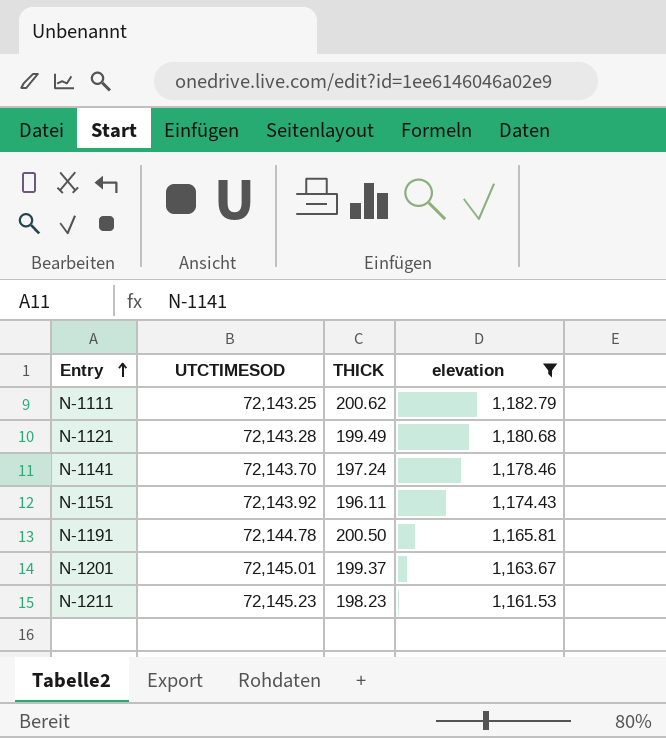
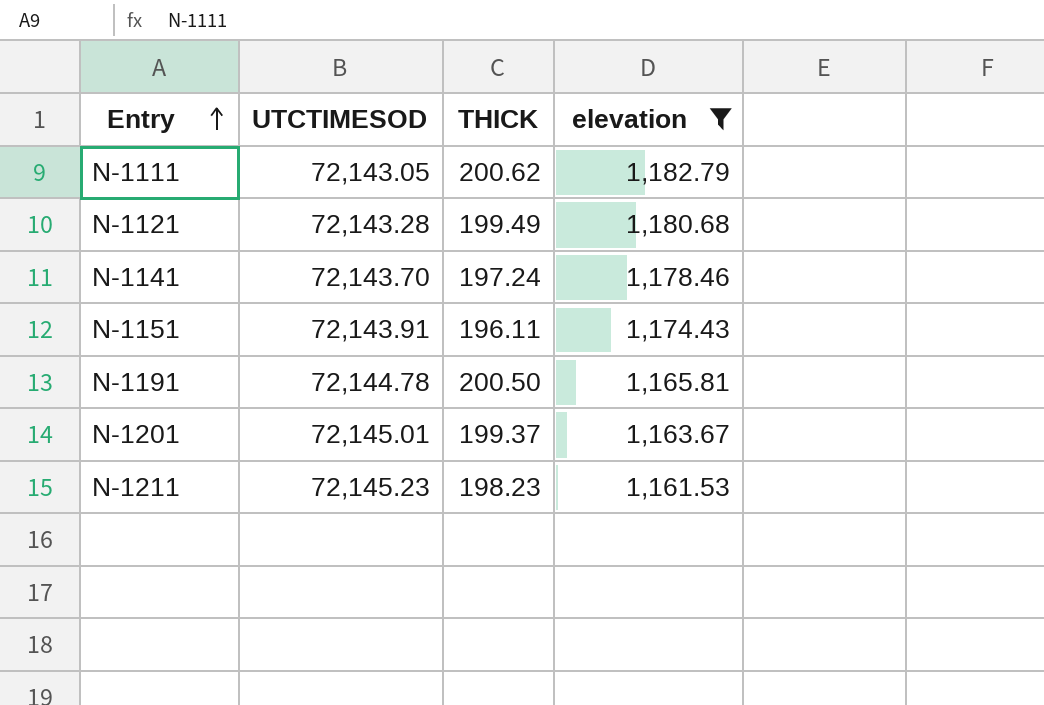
N-1111 | UTCTIMESOD: 72,143.25 -> 72,143.05
N-1151 | UTCTIMESOD: 72,143.92 -> 72,143.91

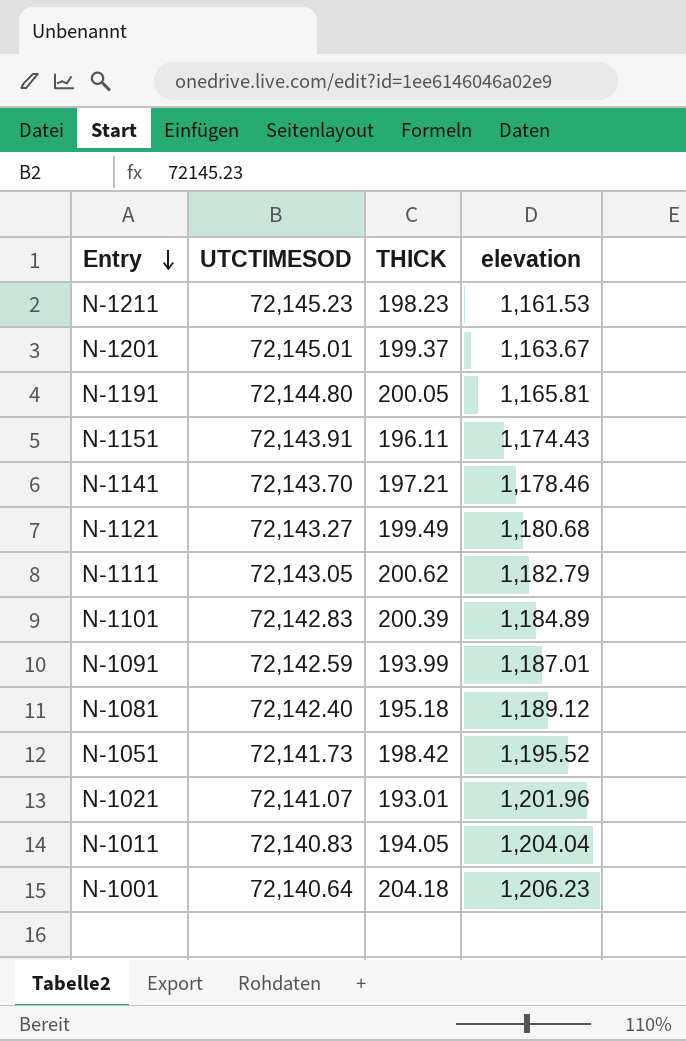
filter: elevation <= 1,182.79 -> none
row order: Entry ascending -> Entry descending
N-1191 | UTCTIMESOD: 72,144.78 -> 72,144.80
N-1191 | THICK: 200.50 -> 200.05
N-1141 | THICK: 197.24 -> 197.21
N-1121 | UTCTIMESOD: 72,143.28 -> 72,143.27

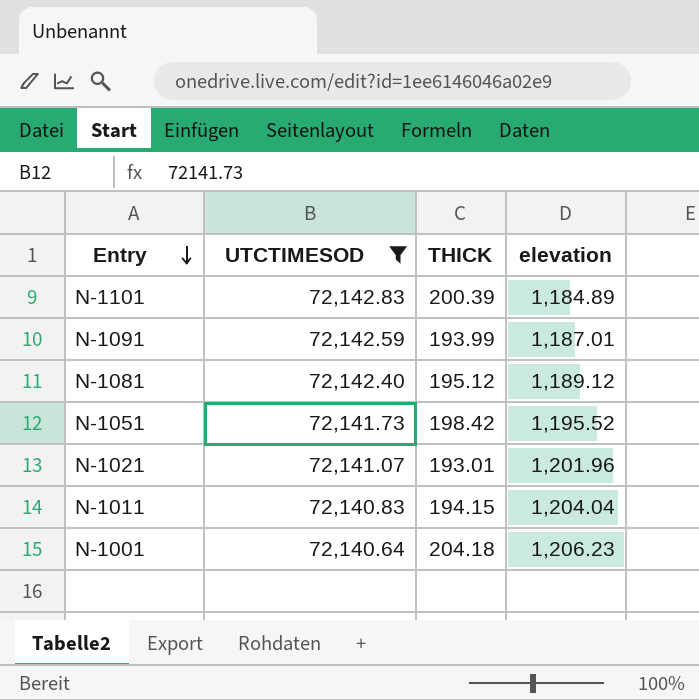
filter: none -> UTCTIMESOD <= 72,142.83
N-1081 | THICK: 195.18 -> 195.12
N-1011 | THICK: 194.05 -> 194.15

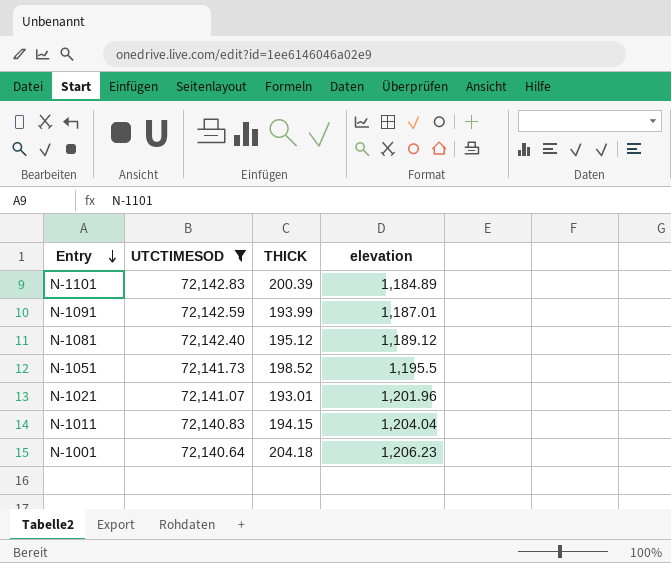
N-1051 | THICK: 198.42 -> 198.52
N-1051 | elevation: 1,195.52 -> 1,195.5

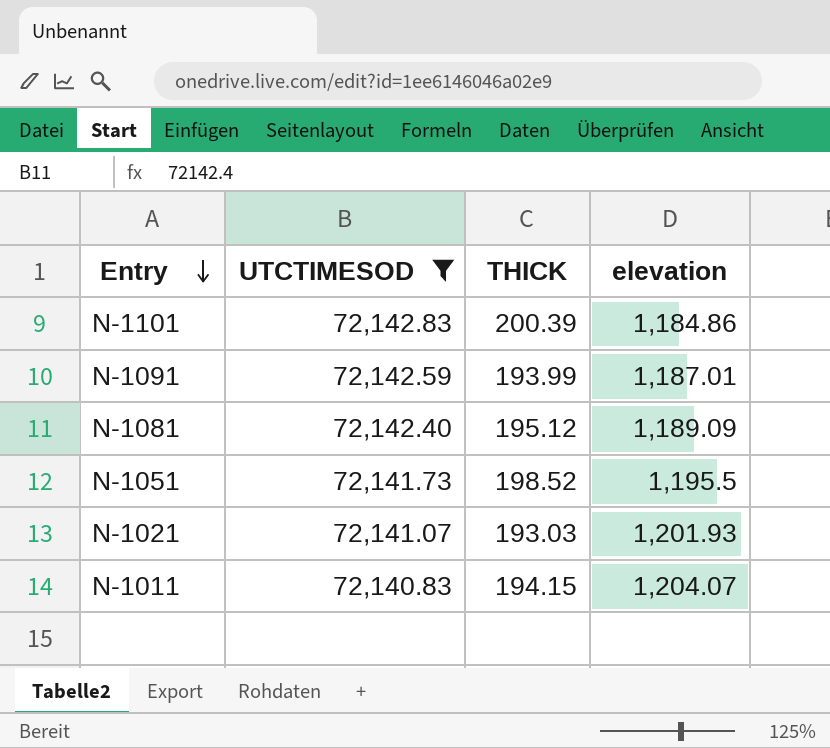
row N-1001: 72,140.64 | 204.18 | 1,206.23 -> none
N-1101 | elevation: 1,184.89 -> 1,184.86
N-1081 | elevation: 1,189.12 -> 1,189.09
N-1021 | THICK: 193.01 -> 193.03
N-1021 | elevation: 1,201.96 -> 1,201.93
N-1011 | elevation: 1,204.04 -> 1,204.07

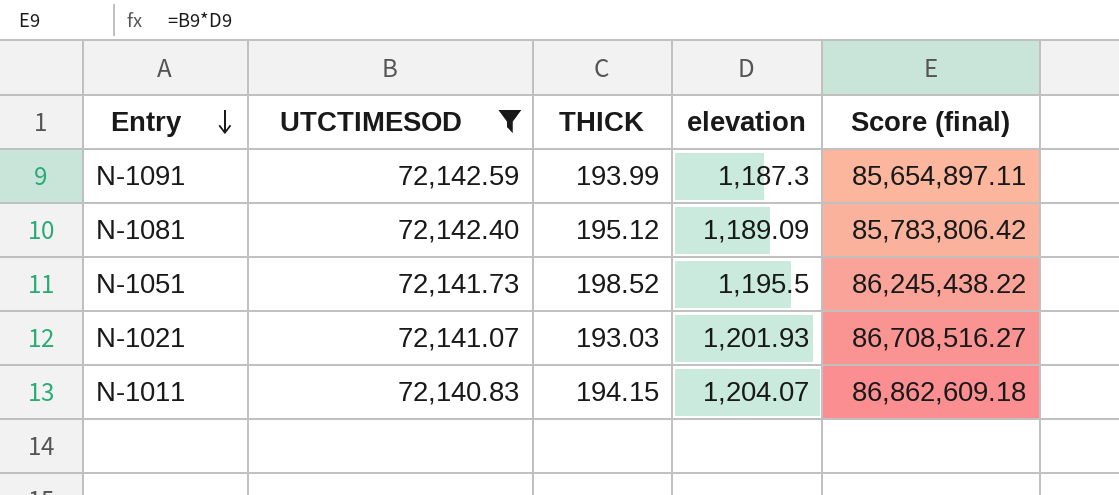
column Score (final) | formula: none -> [UTCTIMESOD] * [elevation]
row N-1101: 72,142.83 | 200.39 | 1,184.86 -> none
N-1091 | elevation: 1,187.01 -> 1,187.3

